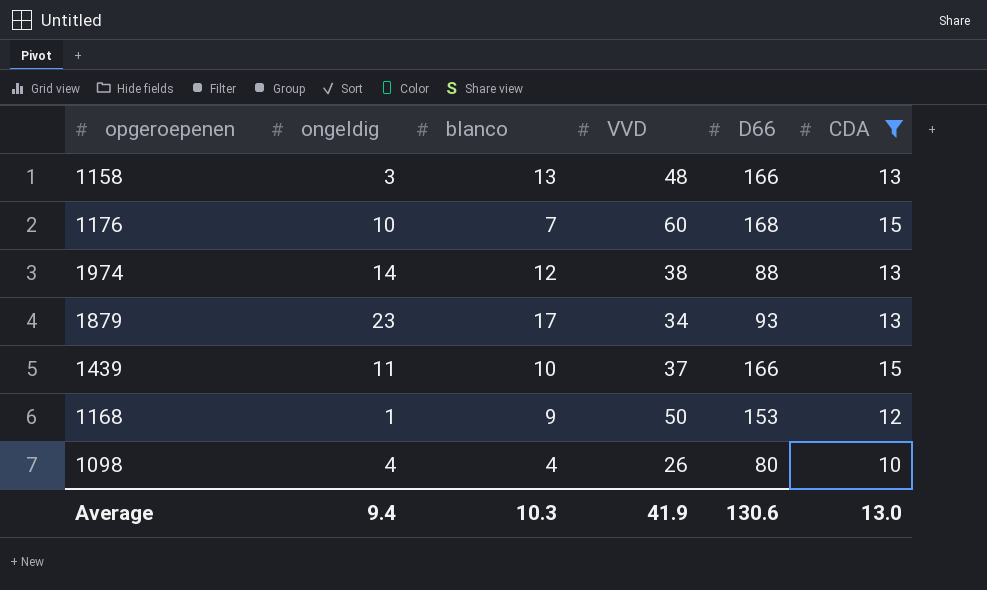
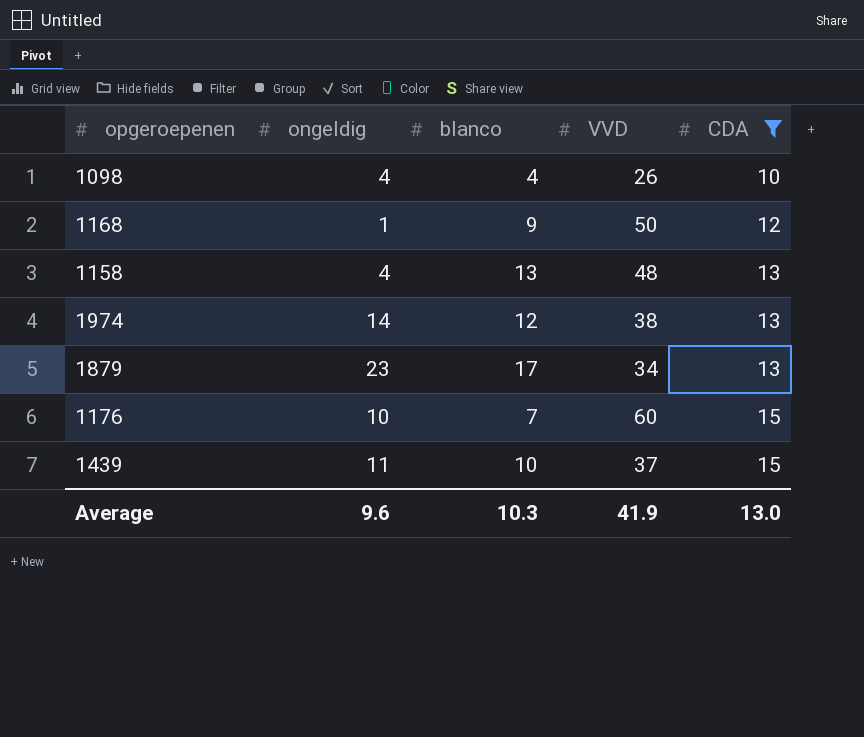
row order: none -> CDA ascending
column D66 | position: 5 -> none
1158 | ongeldig: 3 -> 4
Average | ongeldig: 9.4 -> 9.6

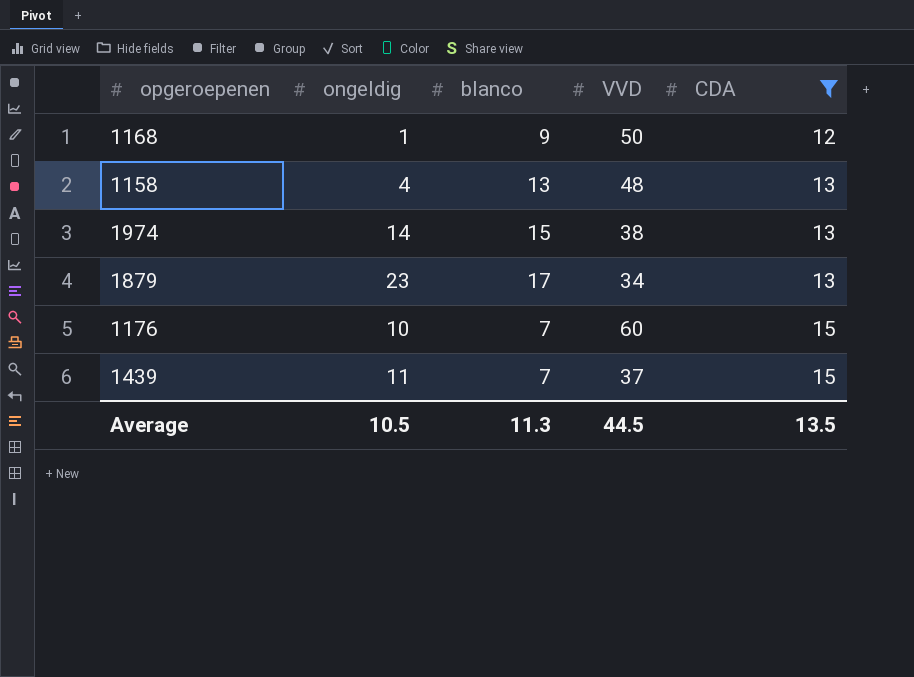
row 1098: 4 | 4 | 26 | 10 -> none
1974 | blanco: 12 -> 15
1439 | blanco: 10 -> 7
Average | ongeldig: 9.6 -> 10.5
Average | blanco: 10.3 -> 11.3
Average | VVD: 41.9 -> 44.5
Average | CDA: 13.0 -> 13.5

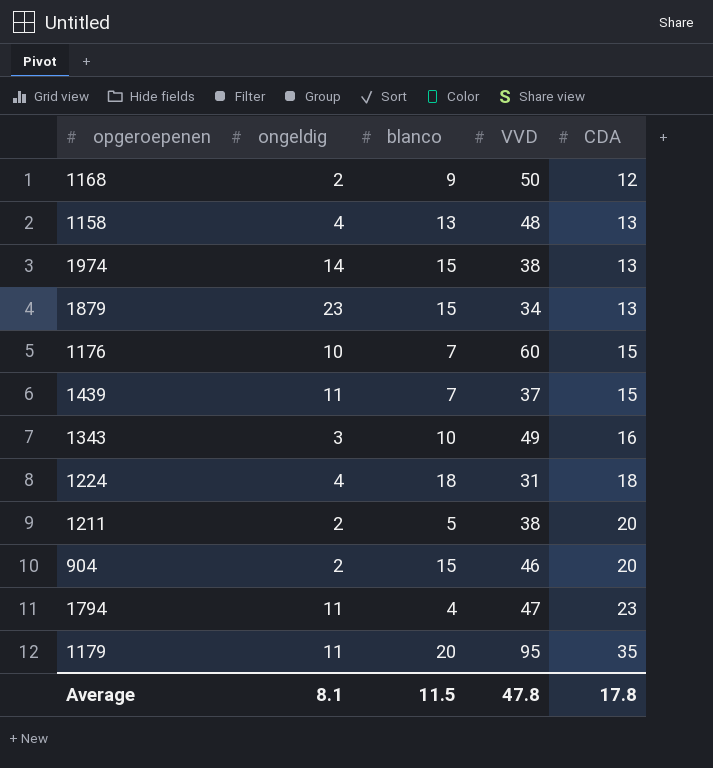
filter: CDA <= 15 -> none
1168 | ongeldig: 1 -> 2
1879 | blanco: 17 -> 15
Average | ongeldig: 10.5 -> 8.1
Average | blanco: 11.3 -> 11.5
Average | VVD: 44.5 -> 47.8
Average | CDA: 13.5 -> 17.8

